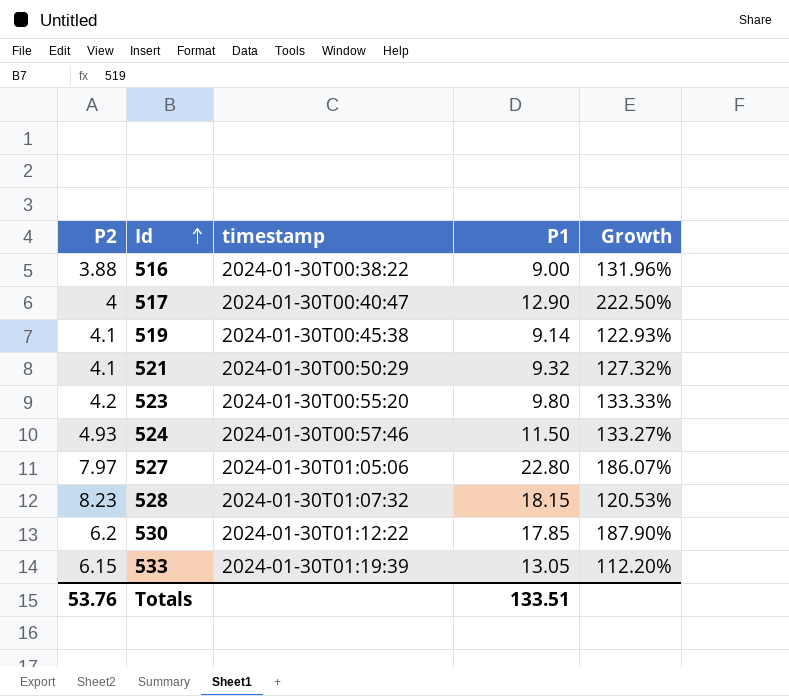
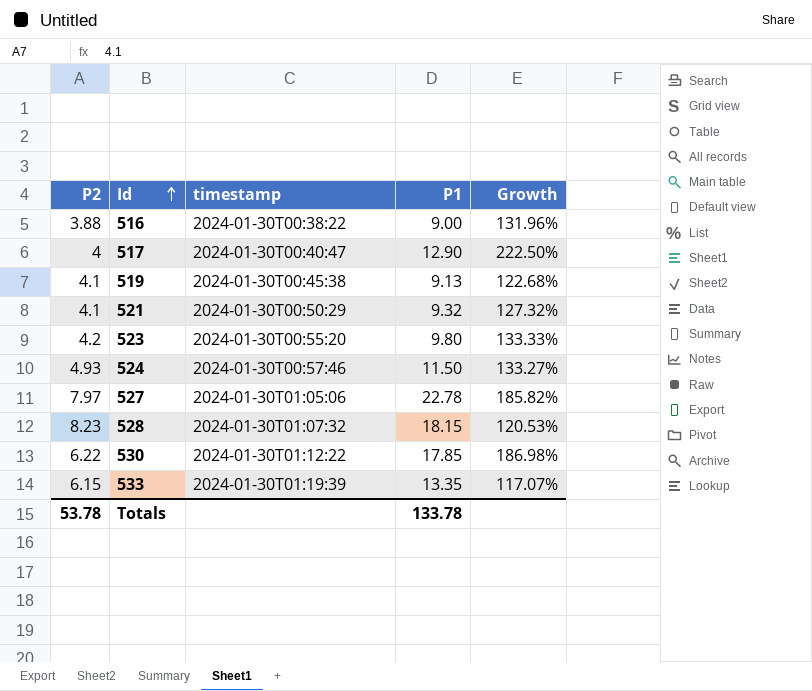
519 | P1: 9.14 -> 9.13
519 | Growth: 122.93% -> 122.68%
527 | P1: 22.80 -> 22.78
527 | Growth: 186.07% -> 185.82%
530 | P2: 6.2 -> 6.22
530 | Growth: 187.90% -> 186.98%
533 | P1: 13.05 -> 13.35
533 | Growth: 112.20% -> 117.07%
Totals | P2: 53.76 -> 53.78
Totals | P1: 133.51 -> 133.78

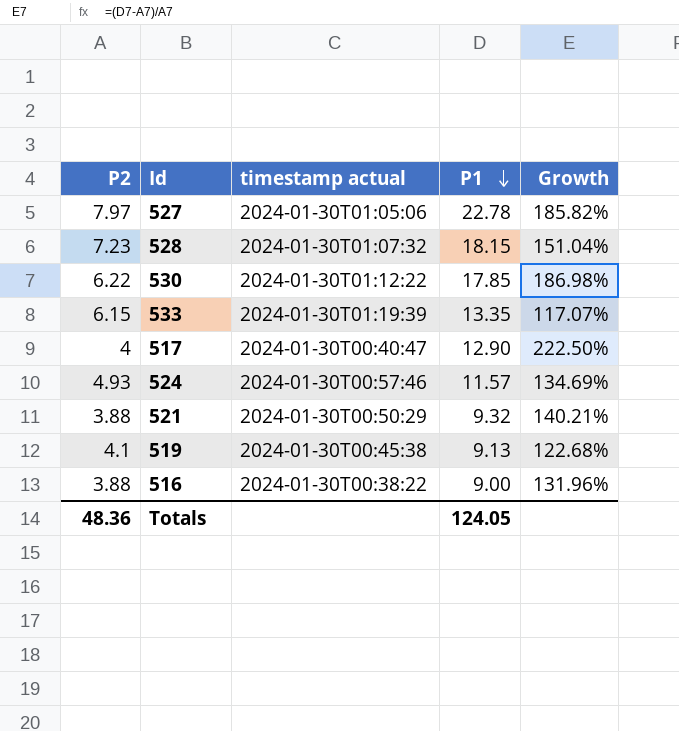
row order: Id ascending -> P1 descending
column name: timestamp -> timestamp actual
row 523: 4.2 | 2024-01-30T00:55:20 | 9.80 | 133.33% -> none
528 | P2: 8.23 -> 7.23
528 | Growth: 120.53% -> 151.04%
524 | P1: 11.50 -> 11.57
524 | Growth: 133.27% -> 134.69%
521 | P2: 4.1 -> 3.88
521 | Growth: 127.32% -> 140.21%
Totals | P2: 53.78 -> 48.36
Totals | P1: 133.78 -> 124.05

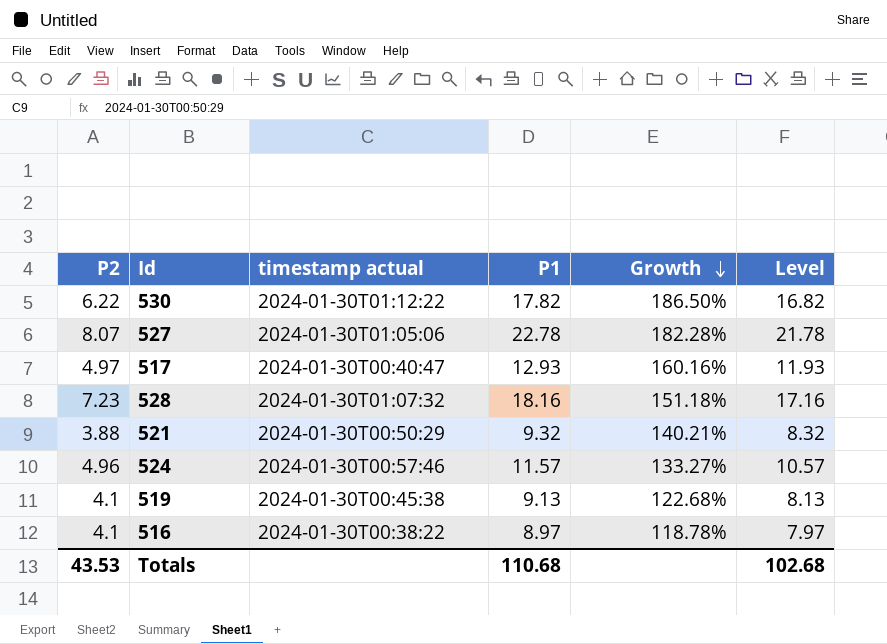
row order: P1 descending -> Growth descending
column Level | formula: none -> [P1] - 1
row 533: 6.15 | 2024-01-30T01:19:39 | 13.35 | 117.07% -> none
530 | P1: 17.85 -> 17.82
530 | Growth: 186.98% -> 186.50%
527 | P2: 7.97 -> 8.07
527 | Growth: 185.82% -> 182.28%
517 | P2: 4 -> 4.97
517 | P1: 12.90 -> 12.93
517 | Growth: 222.50% -> 160.16%
528 | P1: 18.15 -> 18.16
528 | Growth: 151.04% -> 151.18%
524 | P2: 4.93 -> 4.96
524 | Growth: 134.69% -> 133.27%
516 | P2: 3.88 -> 4.1
516 | P1: 9.00 -> 8.97
516 | Growth: 131.96% -> 118.78%
Totals | P2: 48.36 -> 43.53
Totals | P1: 124.05 -> 110.68

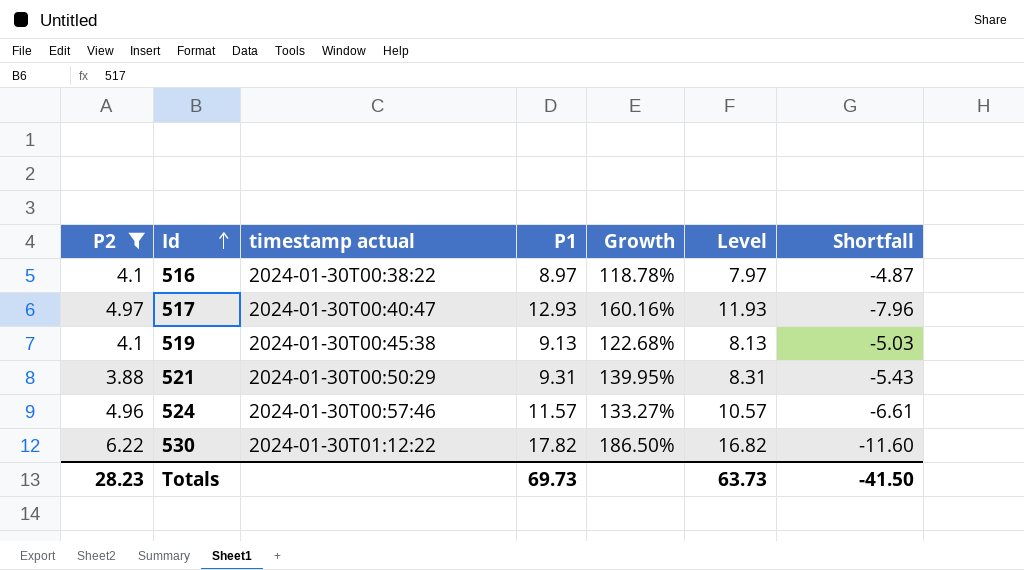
filter: none -> P2 <= 6.22
row order: Growth descending -> Id ascending
column Shortfall | formula: none -> [P2] - [P1]
521 | P1: 9.32 -> 9.31
521 | Growth: 140.21% -> 139.95%
521 | Level: 8.32 -> 8.31
Totals | P2: 43.53 -> 28.23
Totals | P1: 110.68 -> 69.73
Totals | Level: 102.68 -> 63.73

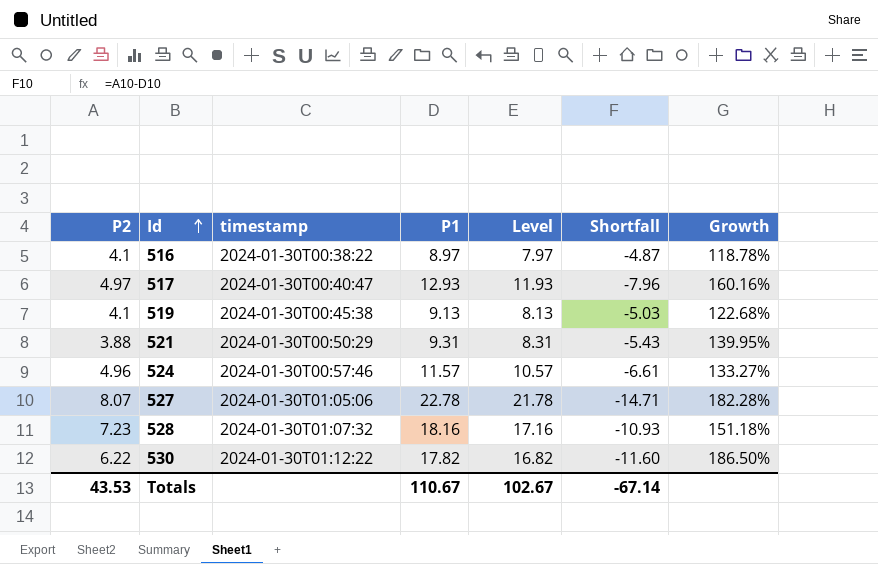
filter: P2 <= 6.22 -> none
column name: timestamp actual -> timestamp
column Growth | position: 5 -> 7
Totals | P2: 28.23 -> 43.53
Totals | P1: 69.73 -> 110.67
Totals | Level: 63.73 -> 102.67
Totals | Shortfall: -41.50 -> -67.14

